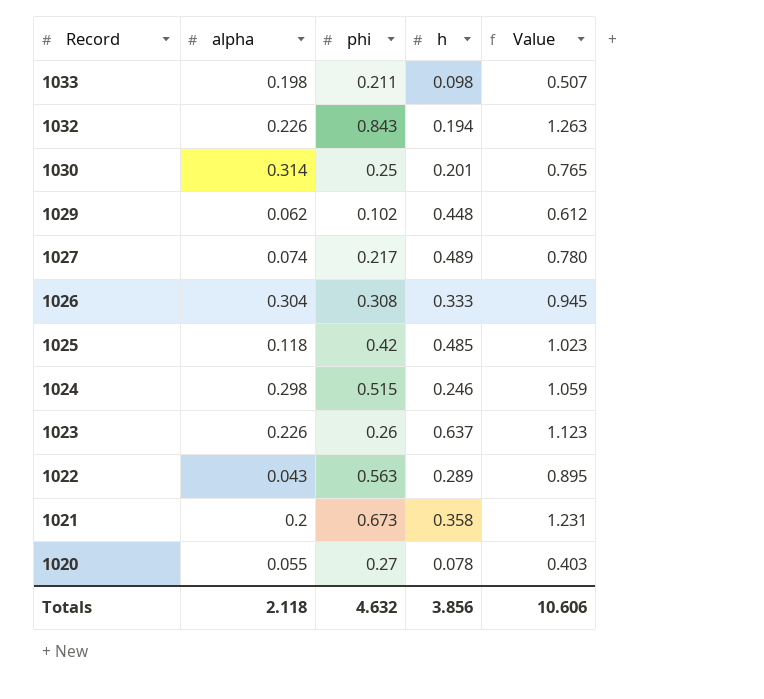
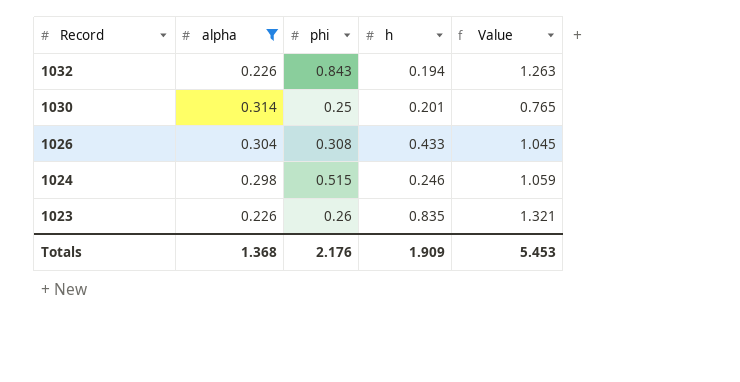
filter: none -> alpha >= 0.226
1026 | h: 0.333 -> 0.433
1026 | Value: 0.945 -> 1.045
1023 | h: 0.637 -> 0.835
1023 | Value: 1.123 -> 1.321
Totals | alpha: 2.118 -> 1.368
Totals | phi: 4.632 -> 2.176
Totals | h: 3.856 -> 1.909
Totals | Value: 10.606 -> 5.453

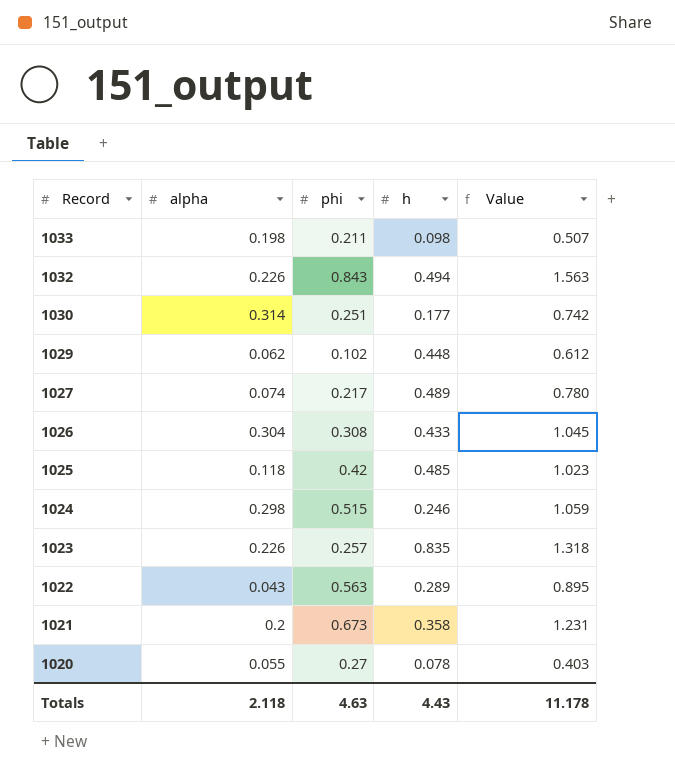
filter: alpha >= 0.226 -> none
1032 | h: 0.194 -> 0.494
1032 | Value: 1.263 -> 1.563
1030 | phi: 0.25 -> 0.251
1030 | h: 0.201 -> 0.177
1030 | Value: 0.765 -> 0.742
1023 | phi: 0.26 -> 0.257
1023 | Value: 1.321 -> 1.318
Totals | alpha: 1.368 -> 2.118
Totals | phi: 2.176 -> 4.63
Totals | h: 1.909 -> 4.43
Totals | Value: 5.453 -> 11.178

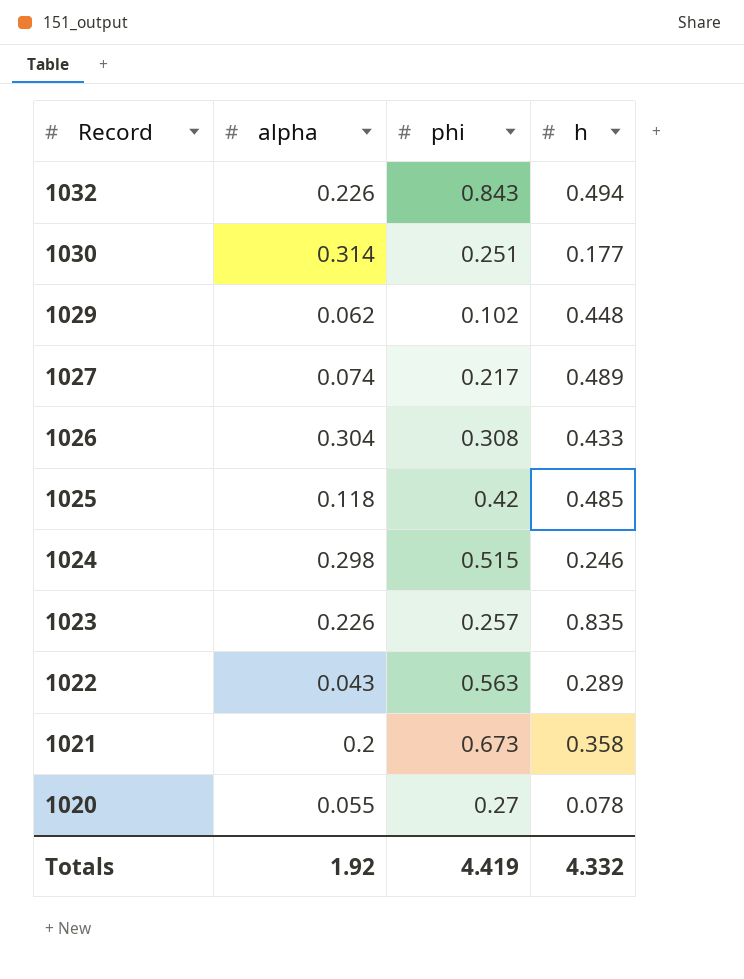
column Value | formula: [alpha] + [phi] + [h] -> none
row 1033: 0.198 | 0.211 | 0.098 | 0.507 -> none
Totals | alpha: 2.118 -> 1.92
Totals | phi: 4.63 -> 4.419
Totals | h: 4.43 -> 4.332

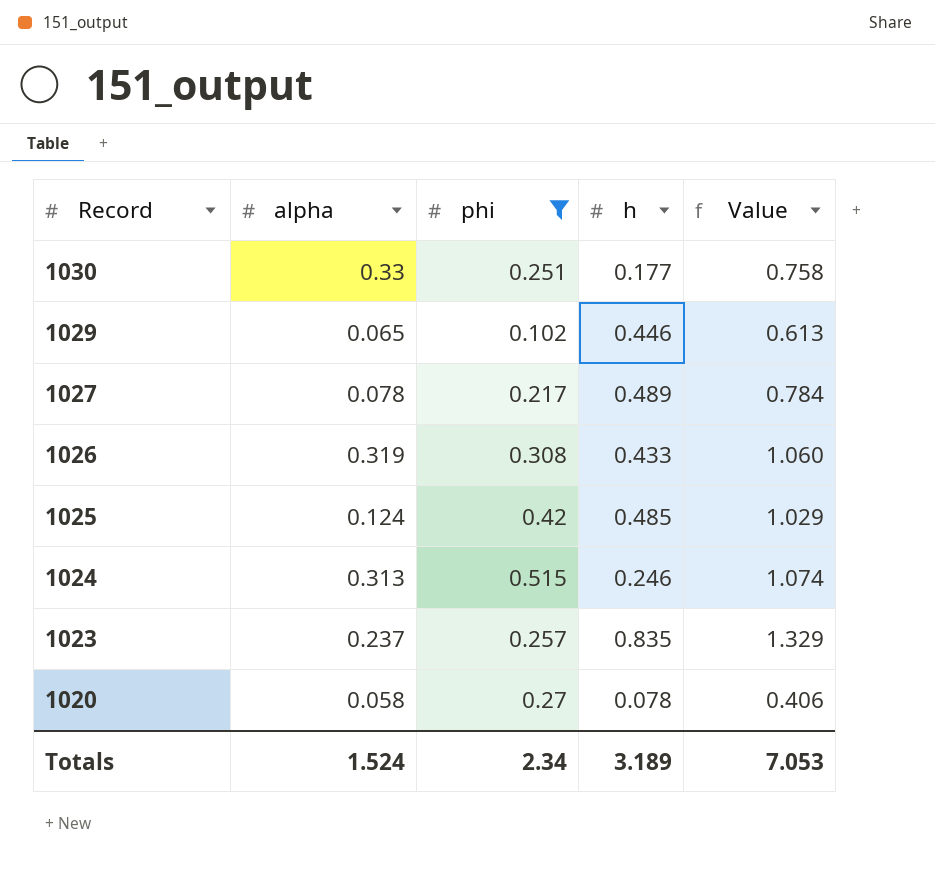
filter: none -> phi <= 0.515
column Value | formula: none -> [alpha] + [phi] + [h]
1030 | alpha: 0.314 -> 0.33
1029 | alpha: 0.062 -> 0.065
1029 | h: 0.448 -> 0.446
1027 | alpha: 0.074 -> 0.078
1026 | alpha: 0.304 -> 0.319
1025 | alpha: 0.118 -> 0.124
1024 | alpha: 0.298 -> 0.313
1023 | alpha: 0.226 -> 0.237
1020 | alpha: 0.055 -> 0.058
Totals | alpha: 1.92 -> 1.524
Totals | phi: 4.419 -> 2.34
Totals | h: 4.332 -> 3.189

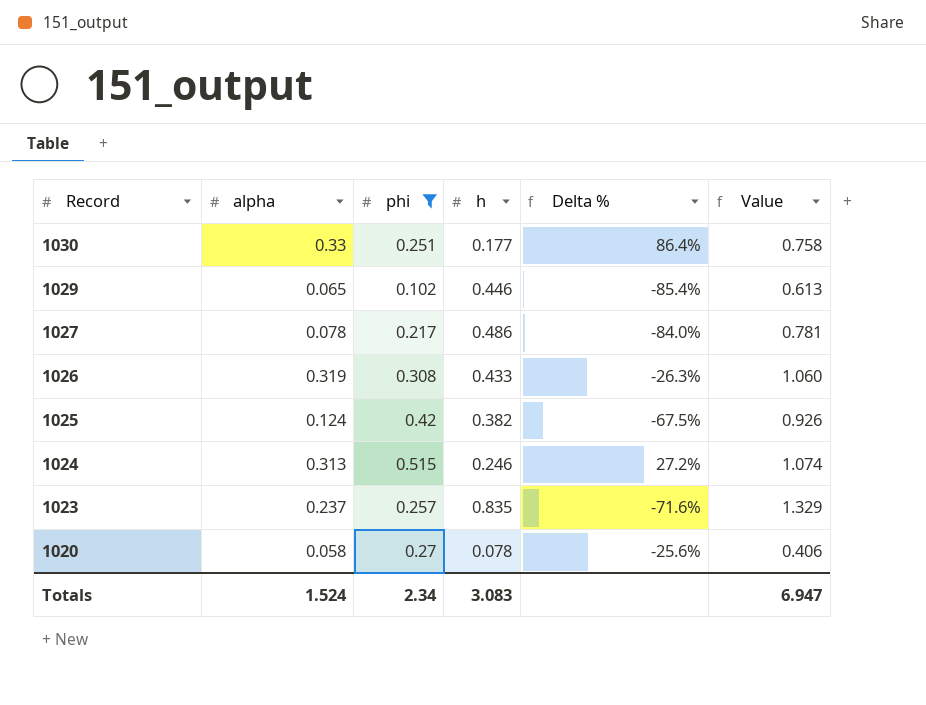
column Delta % | formula: none -> ([alpha] - [h]) / [h]
1027 | h: 0.489 -> 0.486
1027 | Value: 0.784 -> 0.781
1025 | h: 0.485 -> 0.382
1025 | Value: 1.029 -> 0.926
Totals | h: 3.189 -> 3.083
Totals | Value: 7.053 -> 6.947

